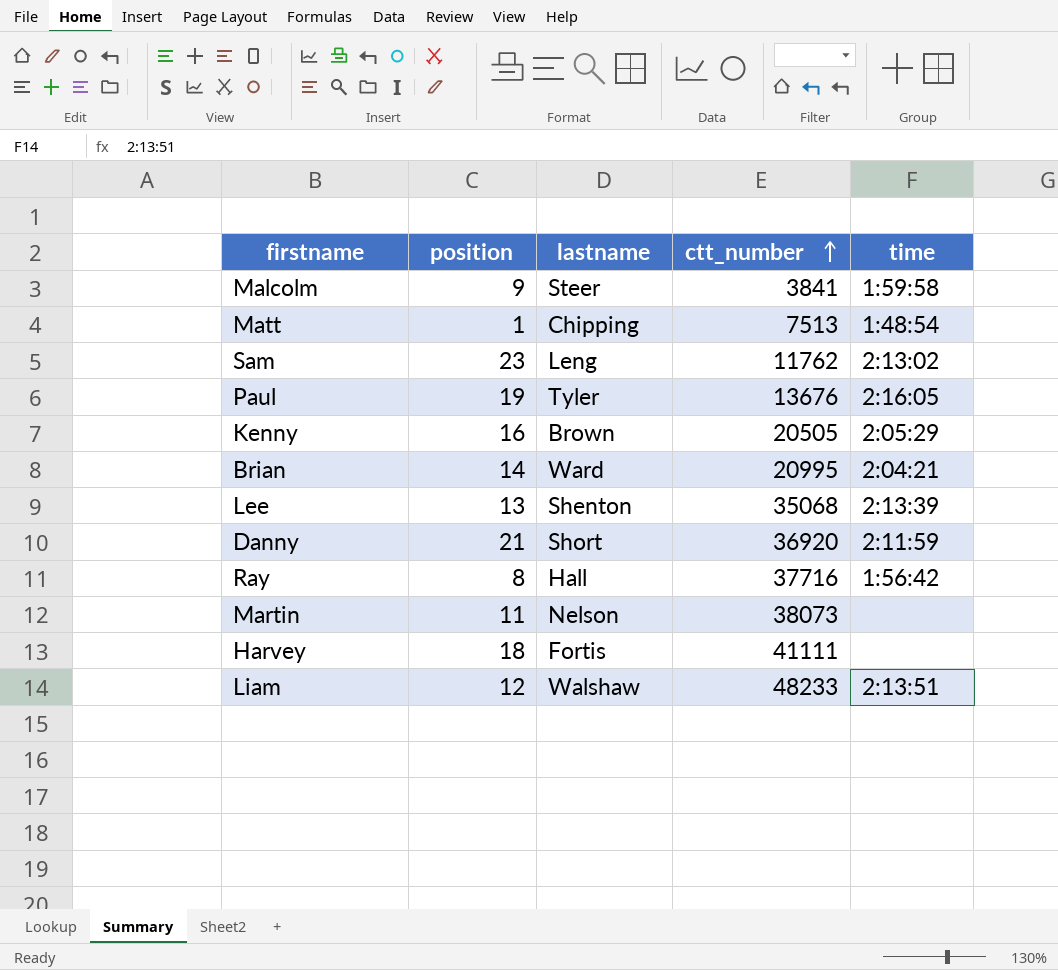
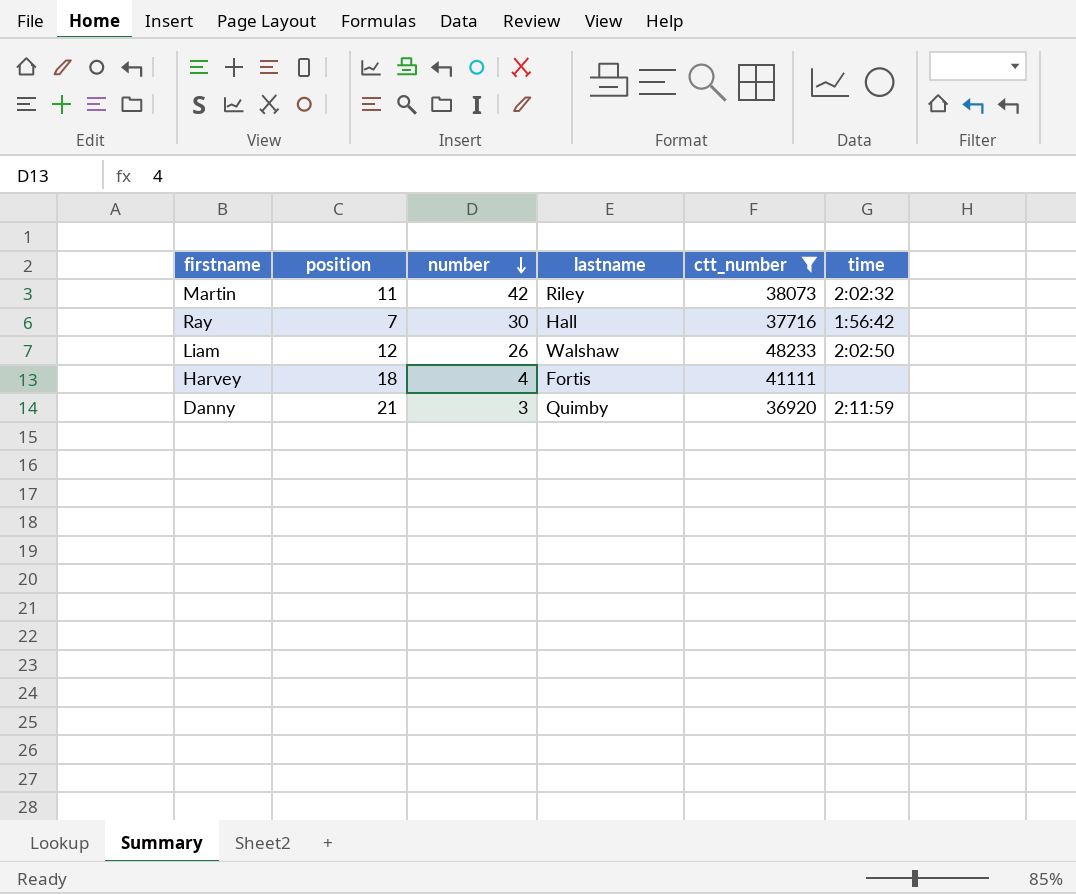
filter: none -> ctt_number >= 36920
row order: ctt_number ascending -> number descending
column number | position: none -> 3
Martin | lastname: Nelson -> Riley
Martin | time: none -> 2:02:32
Ray | position: 8 -> 7
Liam | time: 2:13:51 -> 2:02:50
Danny | lastname: Short -> Quimby

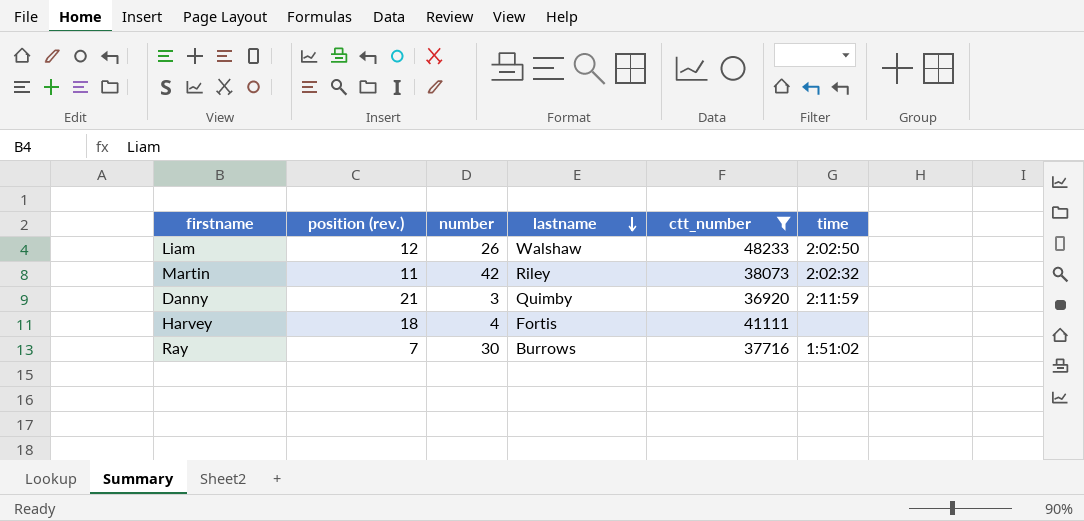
row order: number descending -> lastname descending
column name: position -> position (rev.)
Ray | lastname: Hall -> Burrows
Ray | time: 1:56:42 -> 1:51:02

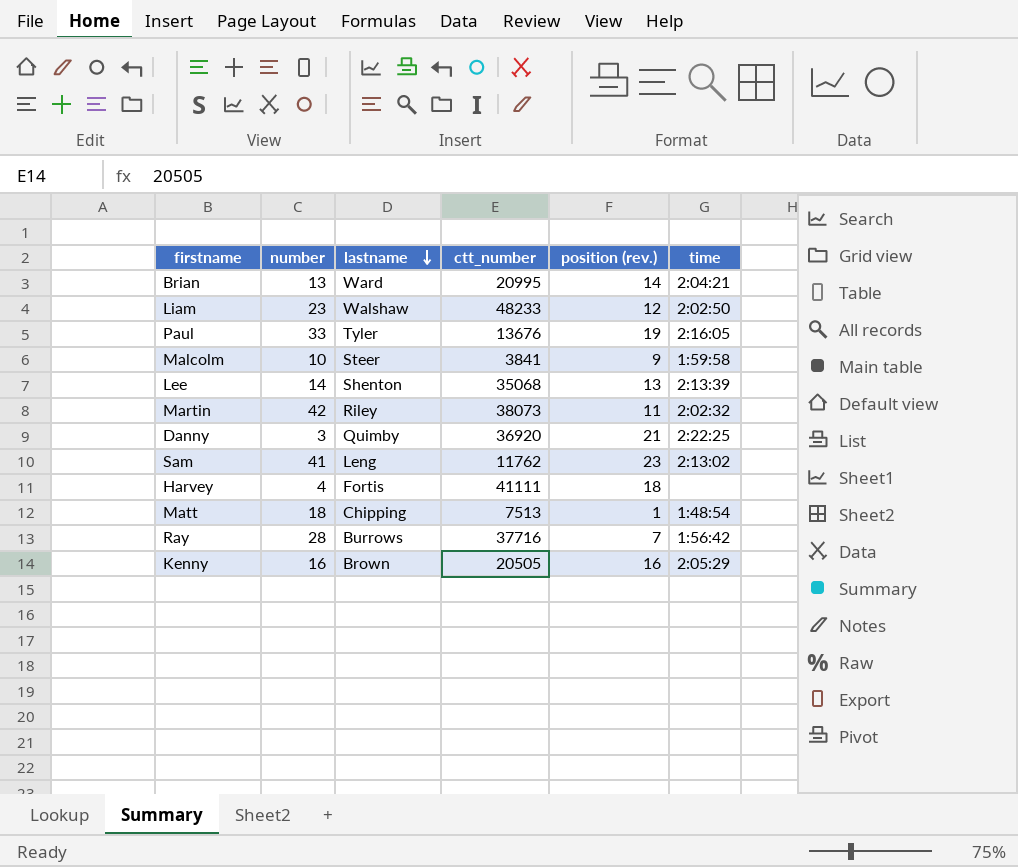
filter: ctt_number >= 36920 -> none
column position (rev.) | position: 2 -> 5
Liam | number: 26 -> 23
Danny | time: 2:11:59 -> 2:22:25
Ray | number: 30 -> 28
Ray | time: 1:51:02 -> 1:56:42

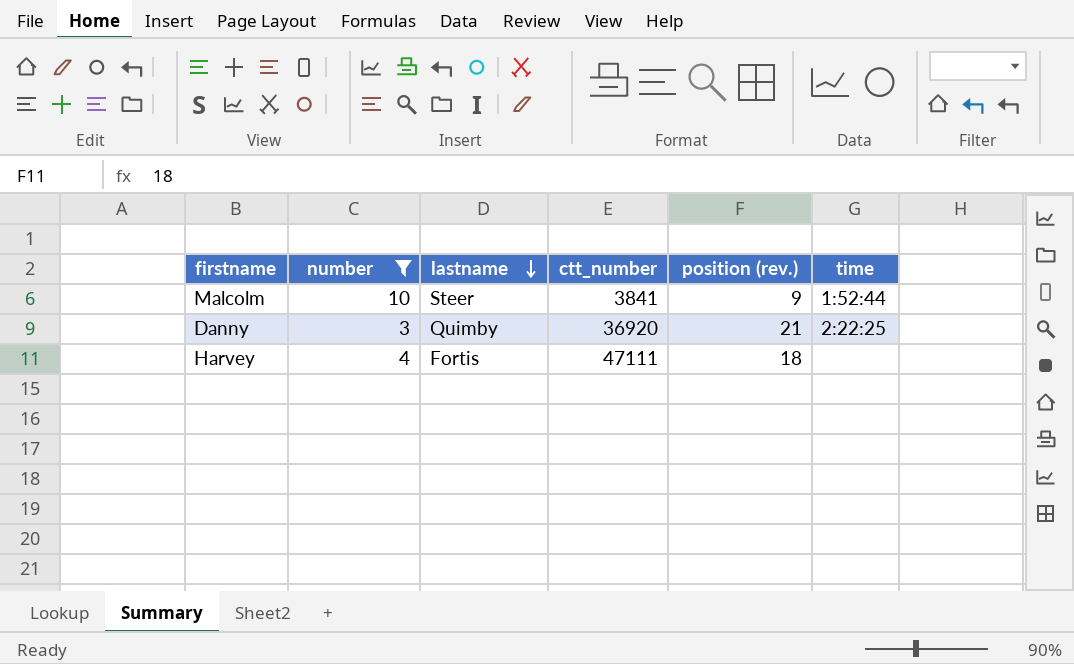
filter: none -> number <= 10
Malcolm | time: 1:59:58 -> 1:52:44
Harvey | ctt_number: 41111 -> 47111

